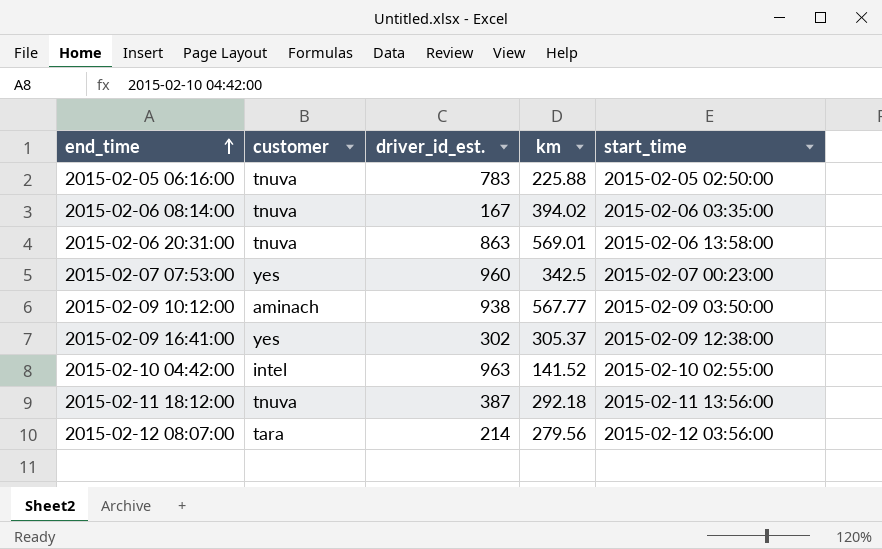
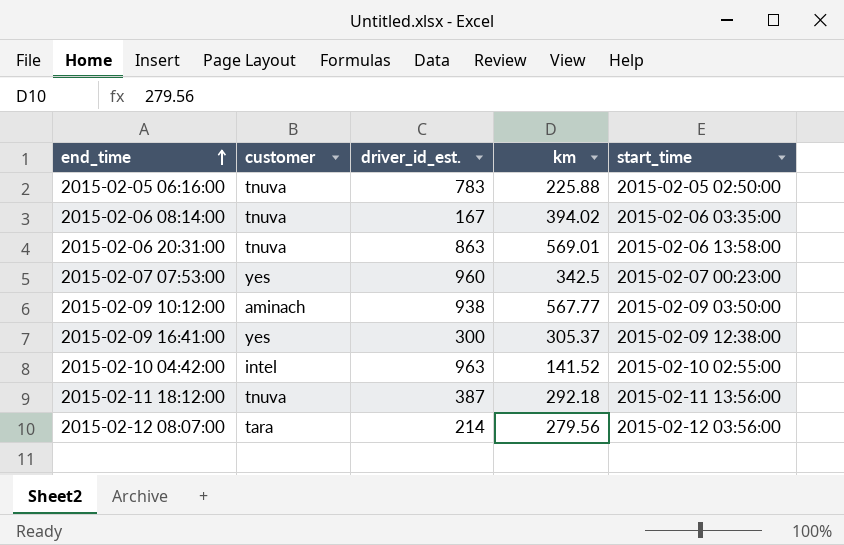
2015-02-09 16:41:00 | driver_id_est.: 302 -> 300

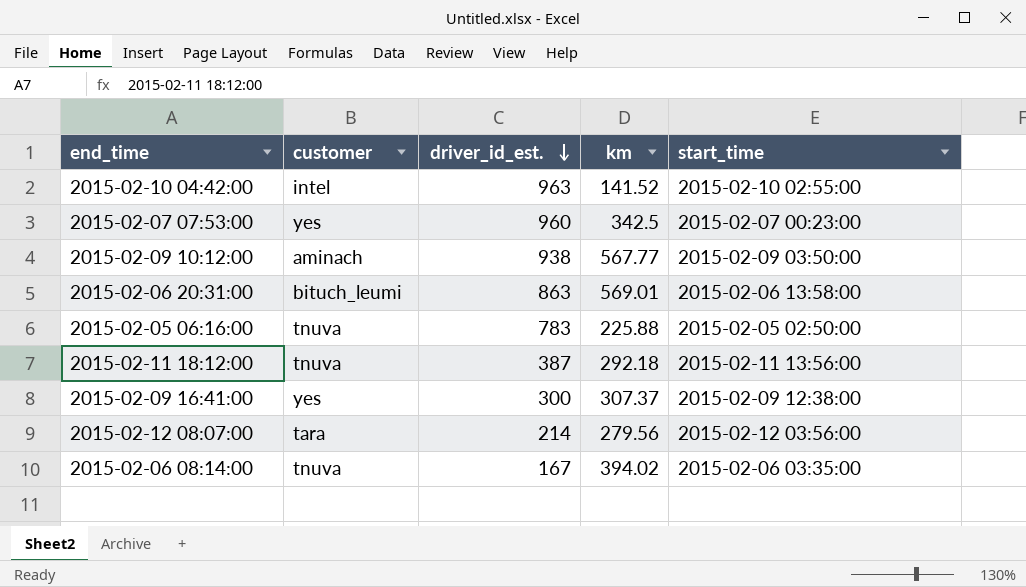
row order: end_time ascending -> driver_id_est. descending
2015-02-06 20:31:00 | customer: tnuva -> bituch_leumi
2015-02-09 16:41:00 | km: 305.37 -> 307.37

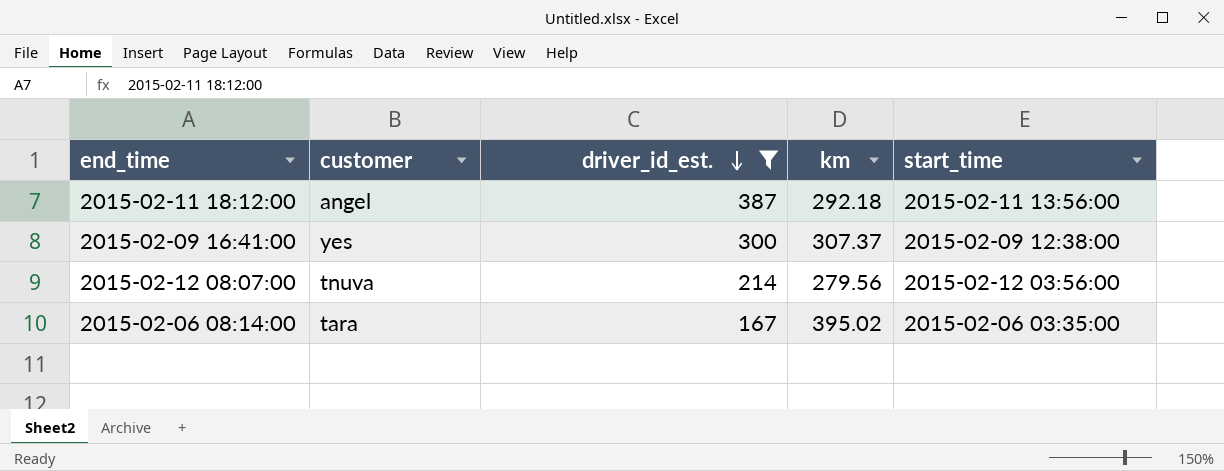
filter: none -> driver_id_est. <= 387
2015-02-11 18:12:00 | customer: tnuva -> angel
2015-02-12 08:07:00 | customer: tara -> tnuva
2015-02-06 08:14:00 | customer: tnuva -> tara
2015-02-06 08:14:00 | km: 394.02 -> 395.02

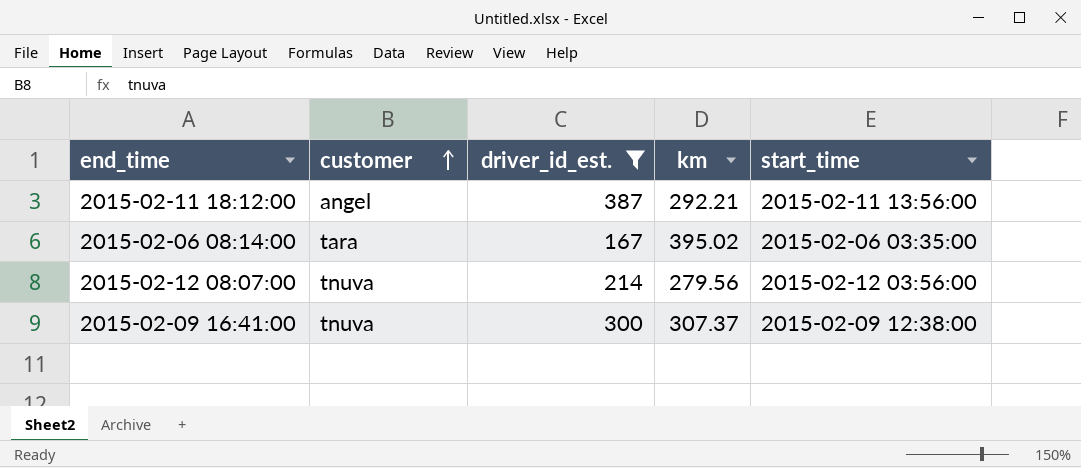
row order: driver_id_est. descending -> customer ascending
2015-02-11 18:12:00 | km: 292.18 -> 292.21
2015-02-09 16:41:00 | customer: yes -> tnuva

